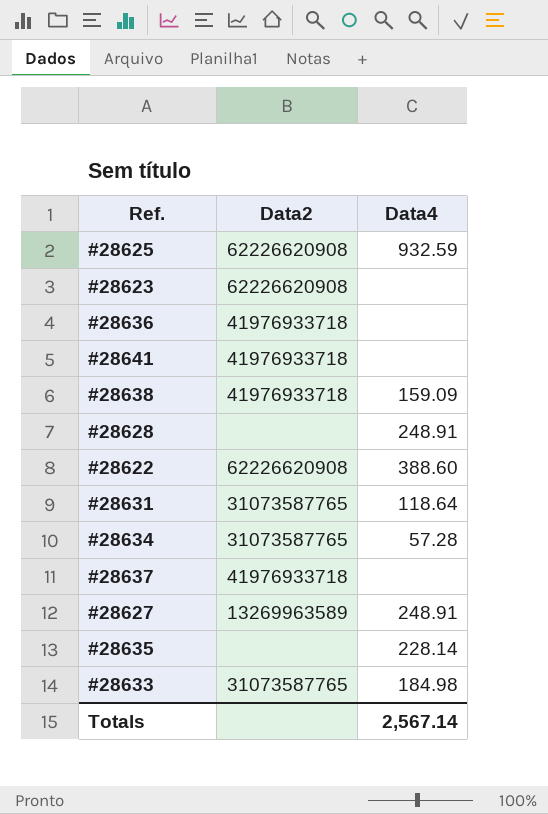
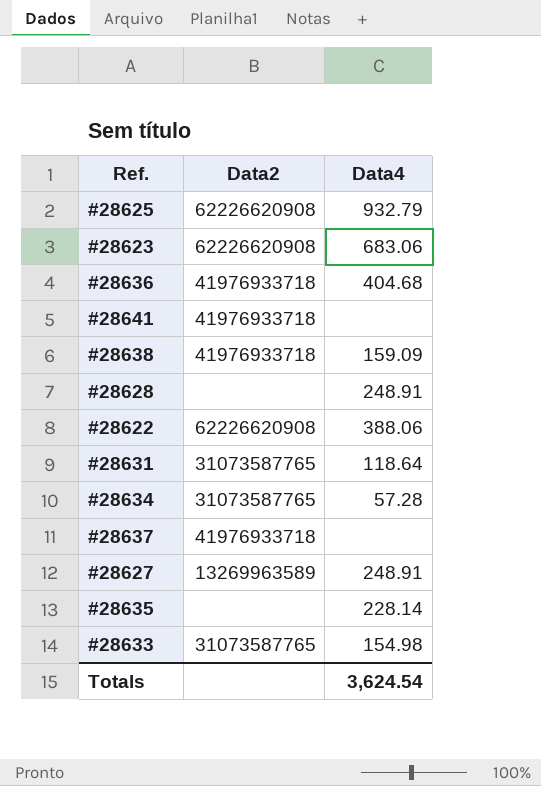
#28625 | Data4: 932.59 -> 932.79
#28623 | Data4: none -> 683.06
#28636 | Data4: none -> 404.68
#28622 | Data4: 388.60 -> 388.06
#28633 | Data4: 184.98 -> 154.98
Totals | Data4: 2,567.14 -> 3,624.54

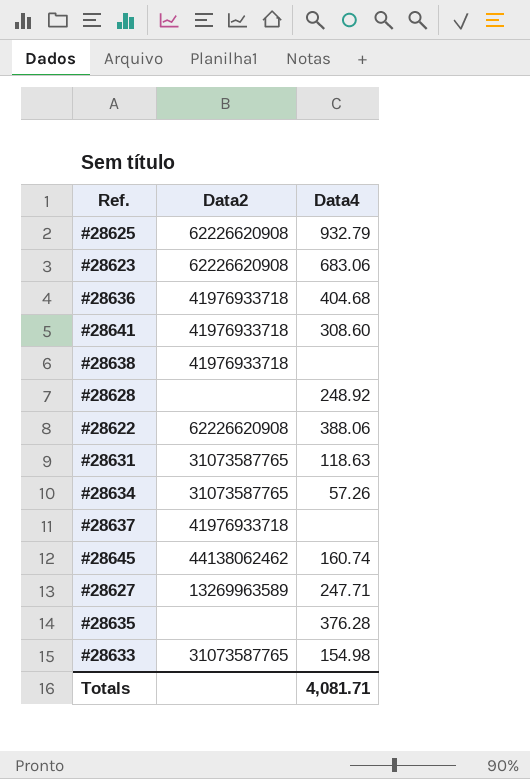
#28641 | Data4: none -> 308.60
#28638 | Data4: 159.09 -> none
#28628 | Data4: 248.91 -> 248.92
#28631 | Data4: 118.64 -> 118.63
#28634 | Data4: 57.28 -> 57.26
row #28645: none -> 44138062462 | 160.74
#28627 | Data4: 248.91 -> 247.71
#28635 | Data4: 228.14 -> 376.28
Totals | Data4: 3,624.54 -> 4,081.71

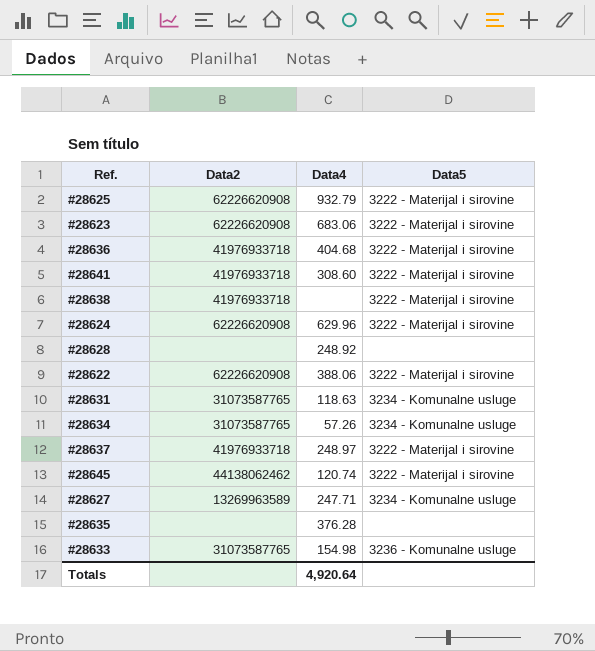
column Data5 | position: none -> 4
row #28624: none -> 62226620908 | 629.96 | 3222 - Materijal i sirovine
#28637 | Data4: none -> 248.97
#28645 | Data4: 160.74 -> 120.74
Totals | Data4: 4,081.71 -> 4,920.64

